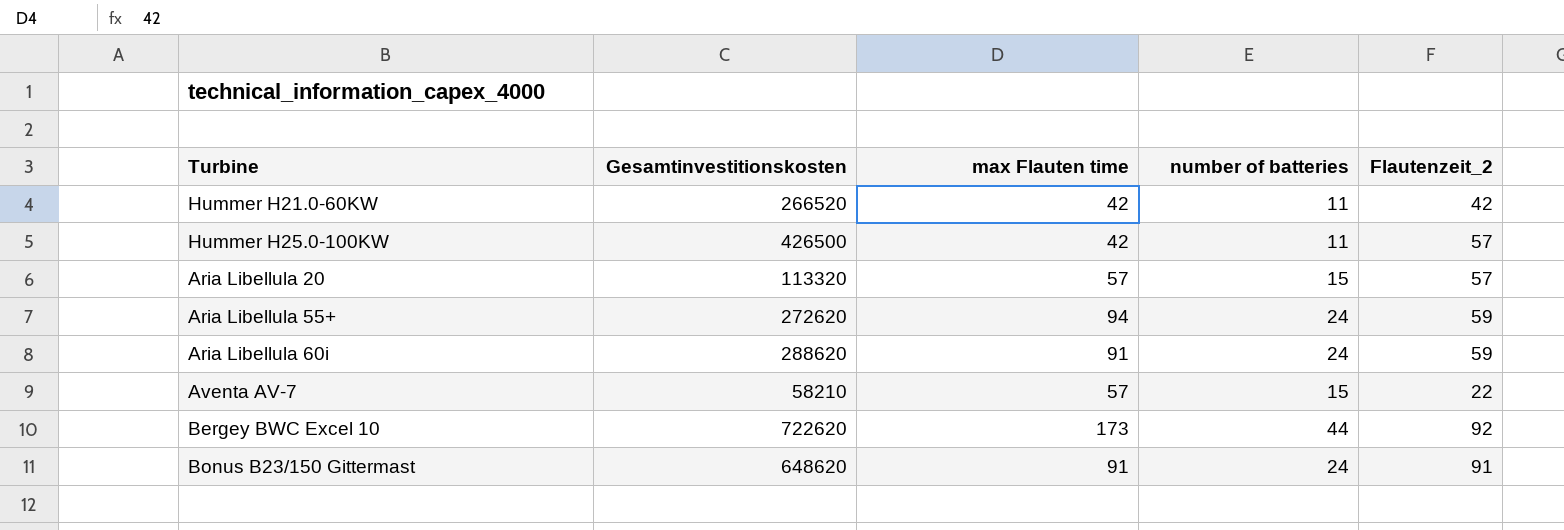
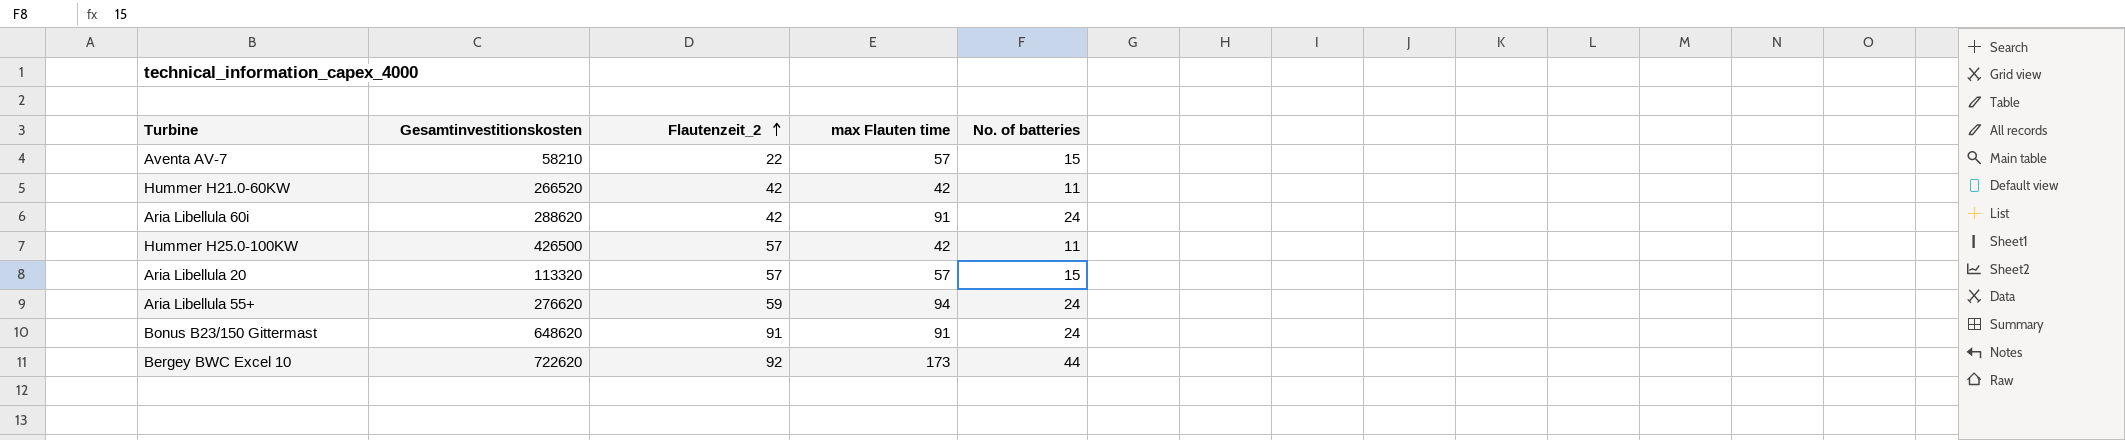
row order: none -> Flautenzeit_2 ascending
column Flautenzeit_2 | position: 5 -> 3
column name: number of batteries -> No. of batteries
Aria Libellula 60i | Flautenzeit_2: 59 -> 42
Aria Libellula 55+ | Gesamtinvestitionskosten: 272620 -> 276620

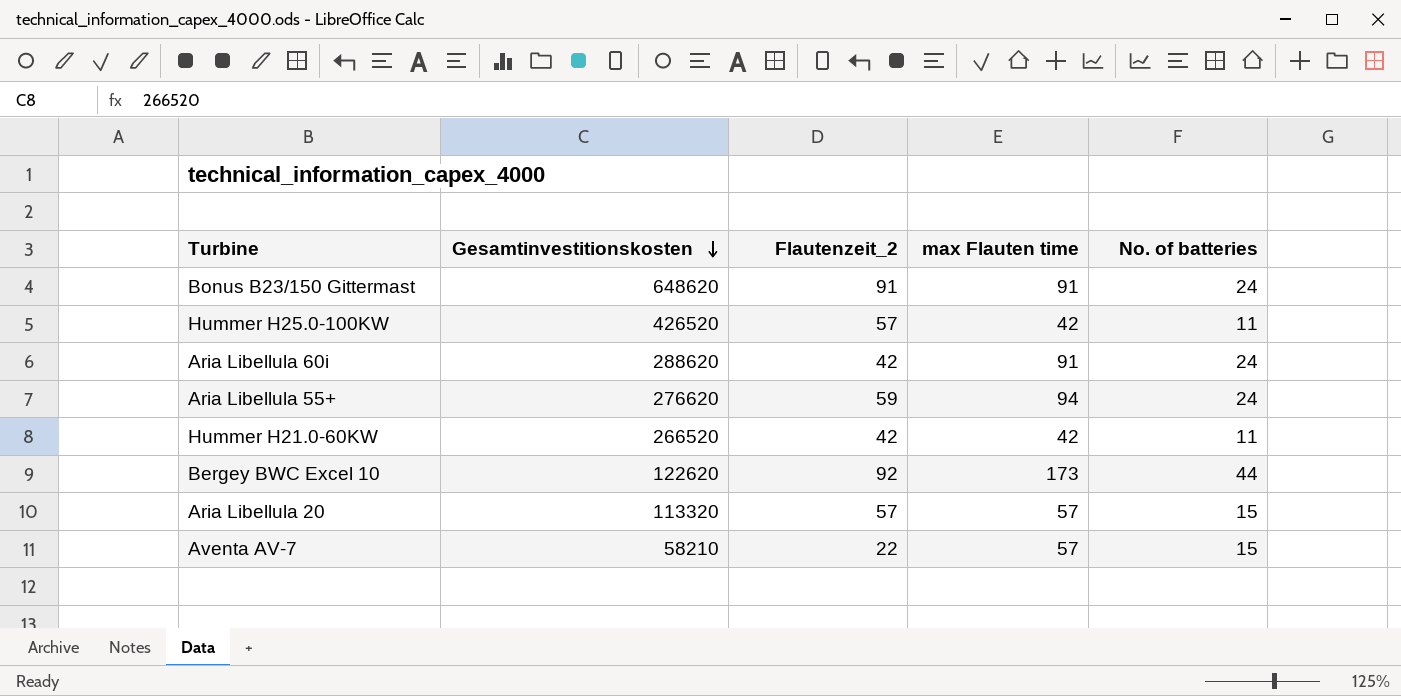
row order: Flautenzeit_2 ascending -> Gesamtinvestitionskosten descending
Hummer H25.0-100KW | Gesamtinvestitionskosten: 426500 -> 426520
Bergey BWC Excel 10 | Gesamtinvestitionskosten: 722620 -> 122620

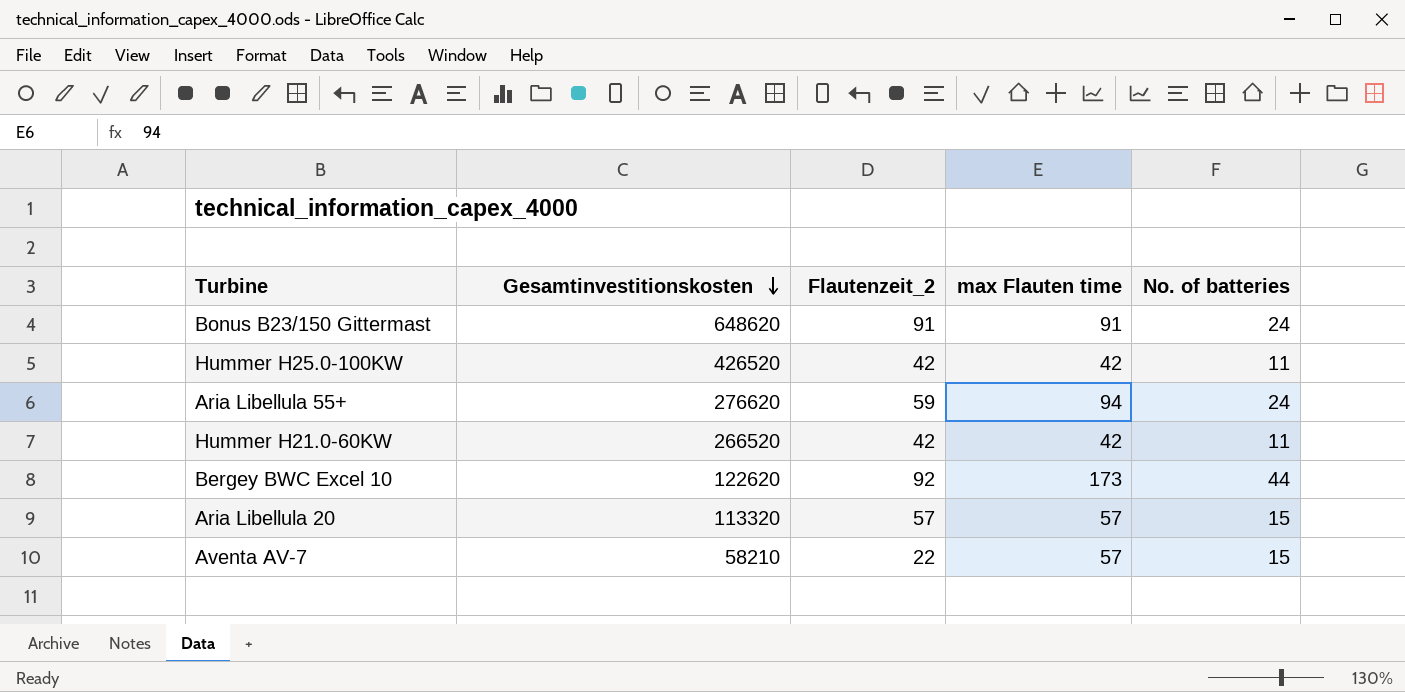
row Aria Libellula 60i: 288620 | 42 | 91 | 24 -> none
Hummer H25.0-100KW | Flautenzeit_2: 57 -> 42

